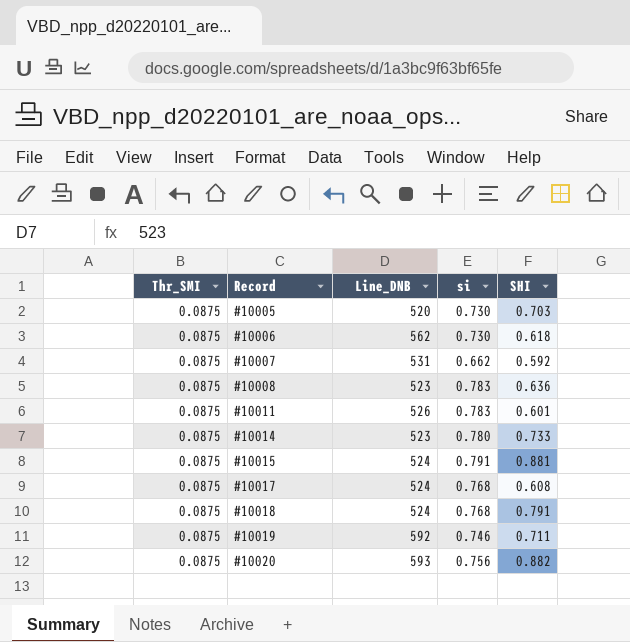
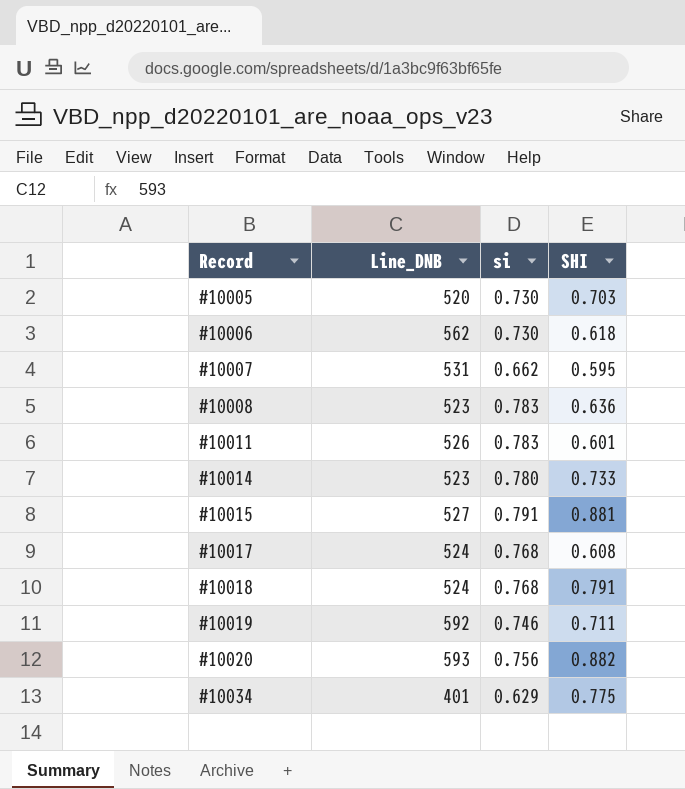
column Thr_SMI | position: 1 -> none
#10007 | SHI: 0.592 -> 0.595
#10015 | Line_DNB: 524 -> 527
row #10034: none -> 401 | 0.629 | 0.775

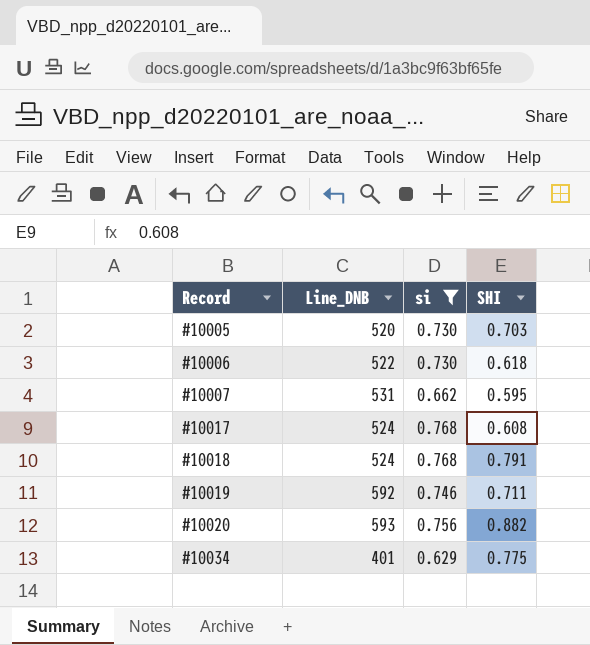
filter: none -> si <= 0.768
#10006 | Line_DNB: 562 -> 522

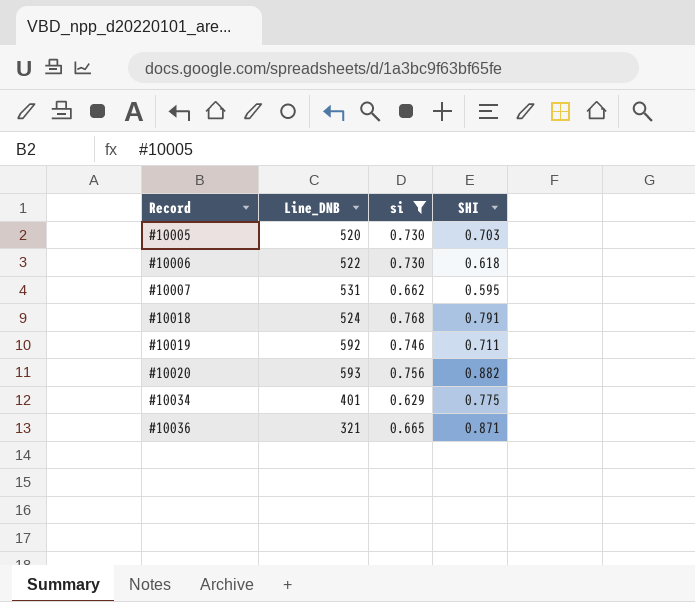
row #10017: 524 | 0.768 | 0.608 -> none
row #10036: none -> 321 | 0.665 | 0.871

